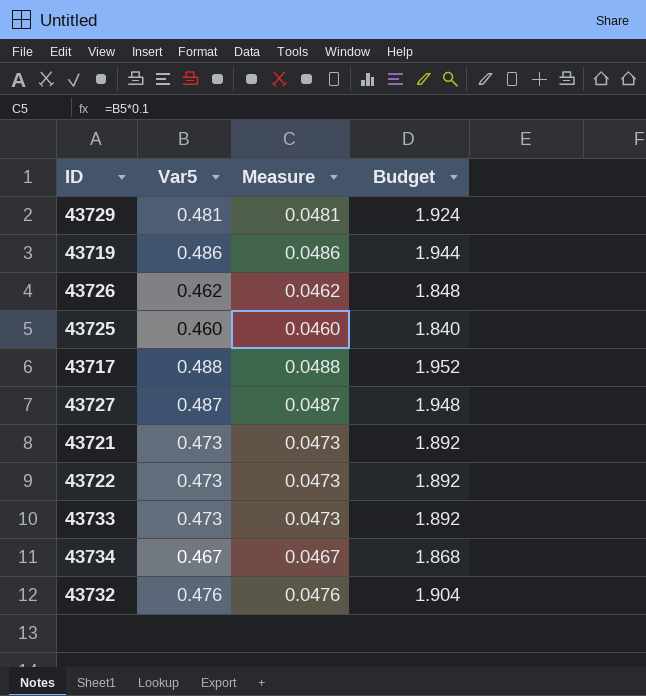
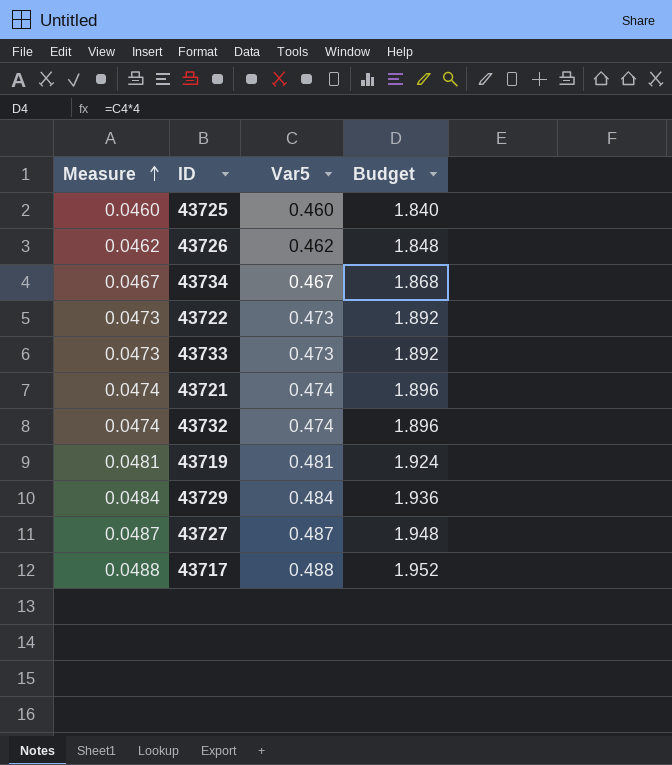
row order: none -> Measure ascending
column Measure | position: 3 -> 1
43721 | Measure: 0.0473 -> 0.0474
43721 | Var5: 0.473 -> 0.474
43721 | Budget: 1.892 -> 1.896
43732 | Measure: 0.0476 -> 0.0474
43732 | Var5: 0.476 -> 0.474
43732 | Budget: 1.904 -> 1.896
43719 | Measure: 0.0486 -> 0.0481
43719 | Var5: 0.486 -> 0.481
43719 | Budget: 1.944 -> 1.924
43729 | Measure: 0.0481 -> 0.0484
43729 | Var5: 0.481 -> 0.484
43729 | Budget: 1.924 -> 1.936

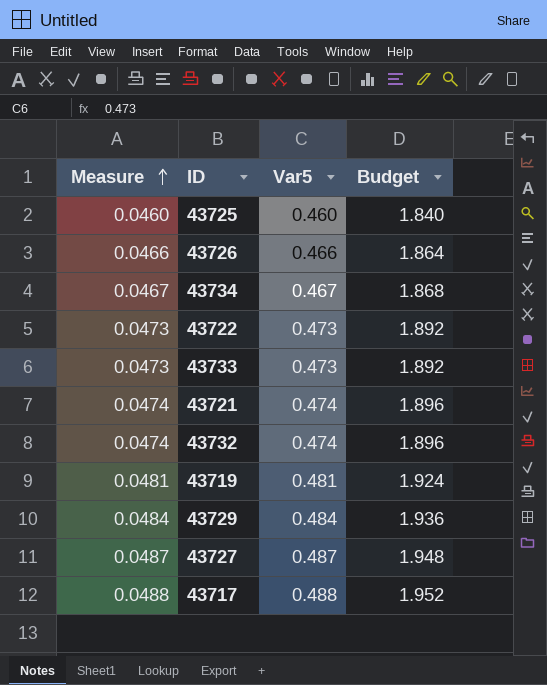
43726 | Measure: 0.0462 -> 0.0466
43726 | Var5: 0.462 -> 0.466
43726 | Budget: 1.848 -> 1.864

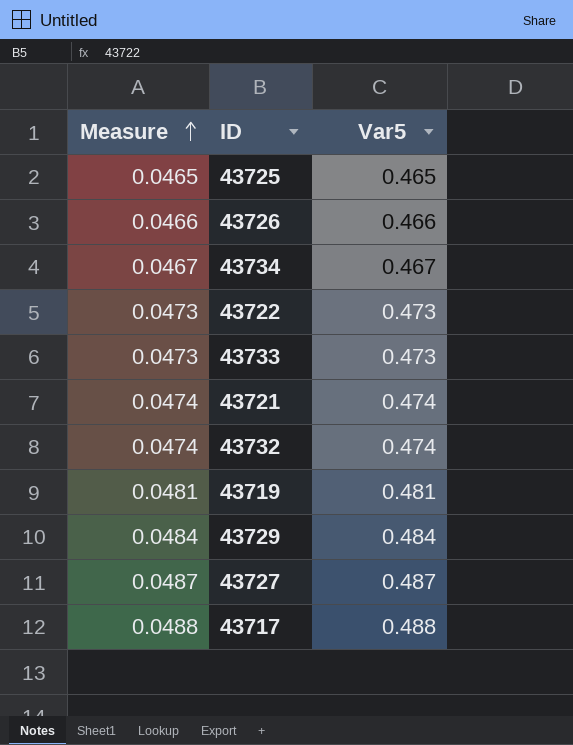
column Budget | formula: [Var5] * 4 -> none
43725 | Measure: 0.0460 -> 0.0465
43725 | Var5: 0.460 -> 0.465

